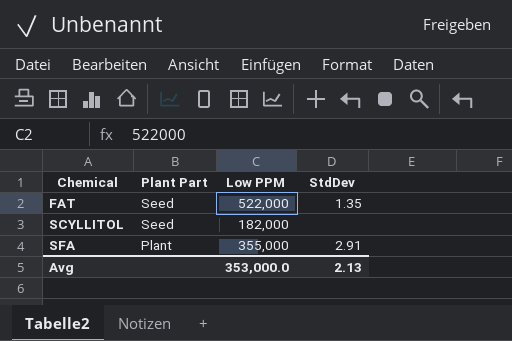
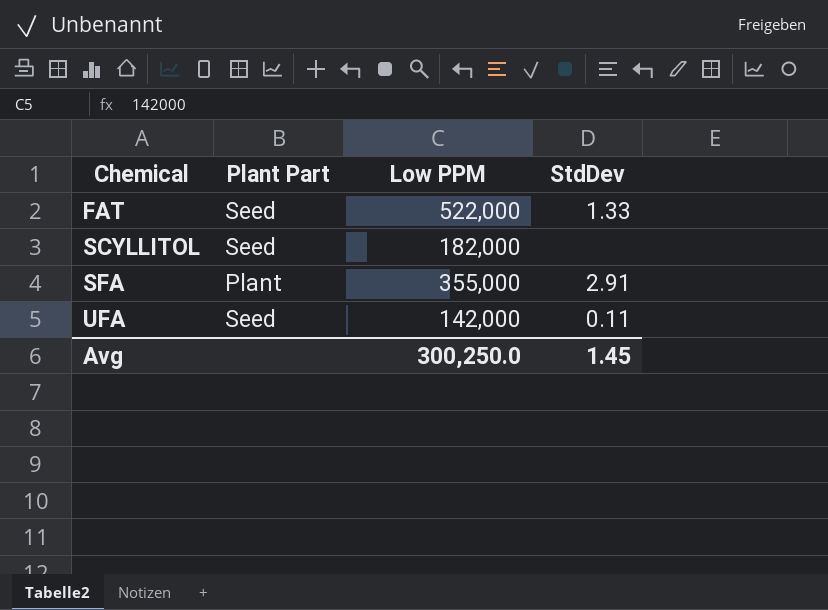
FAT | StdDev: 1.35 -> 1.33
row UFA: none -> Seed | 142,000 | 0.11
Avg | Low PPM: 353,000.0 -> 300,250.0
Avg | StdDev: 2.13 -> 1.45

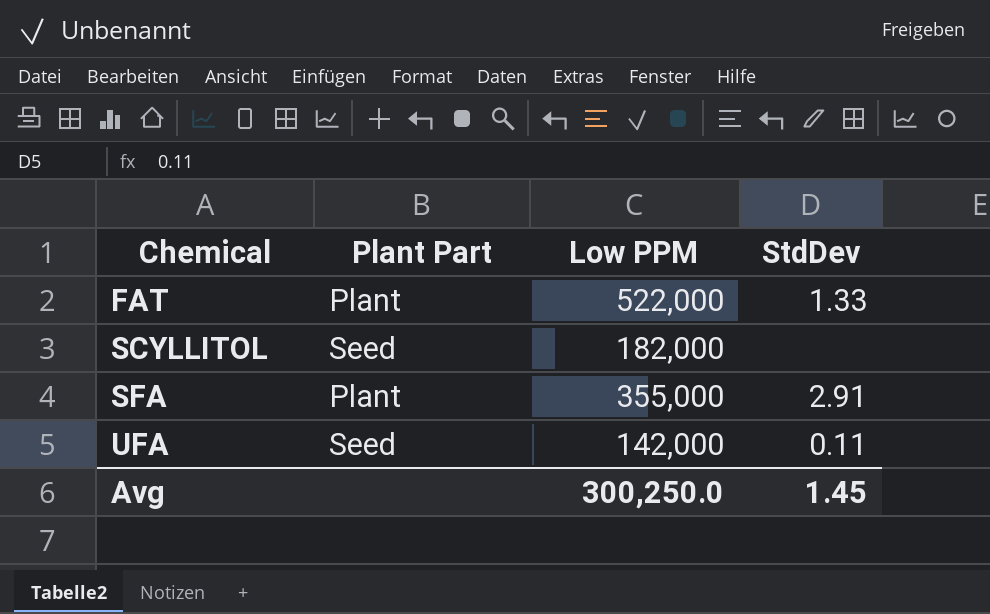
FAT | Plant Part: Seed -> Plant

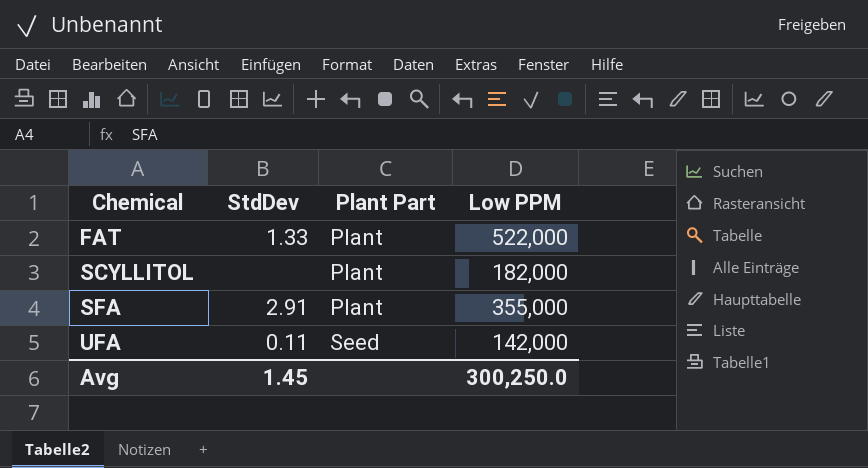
column StdDev | position: 4 -> 2
SCYLLITOL | Plant Part: Seed -> Plant

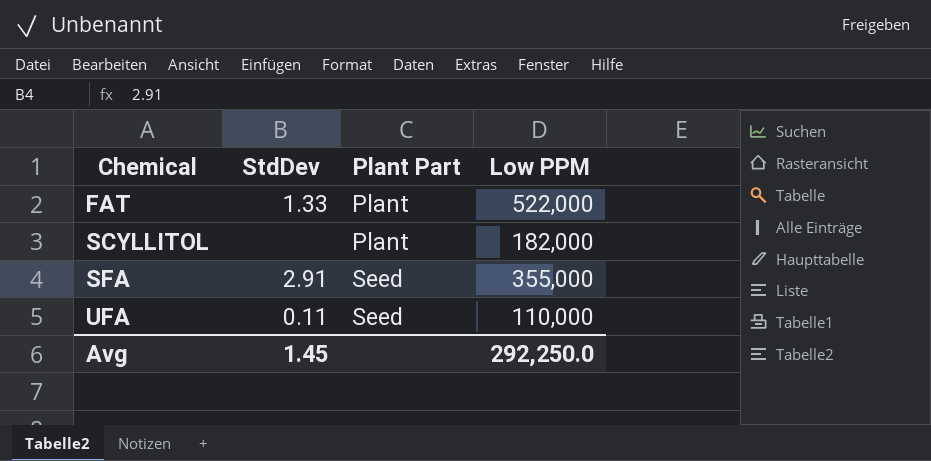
SFA | Plant Part: Plant -> Seed
UFA | Low PPM: 142,000 -> 110,000
Avg | Low PPM: 300,250.0 -> 292,250.0

